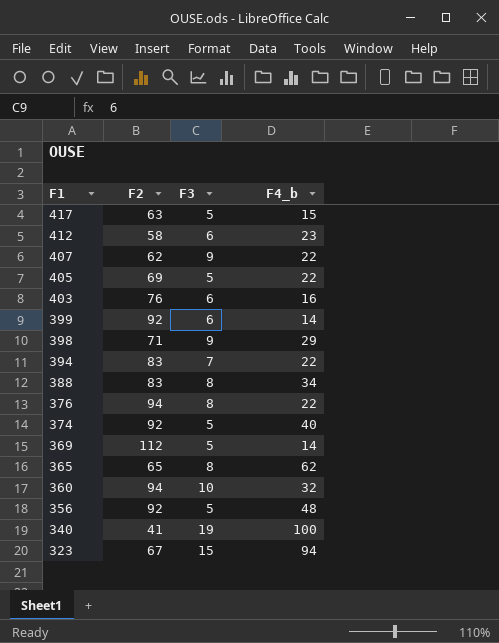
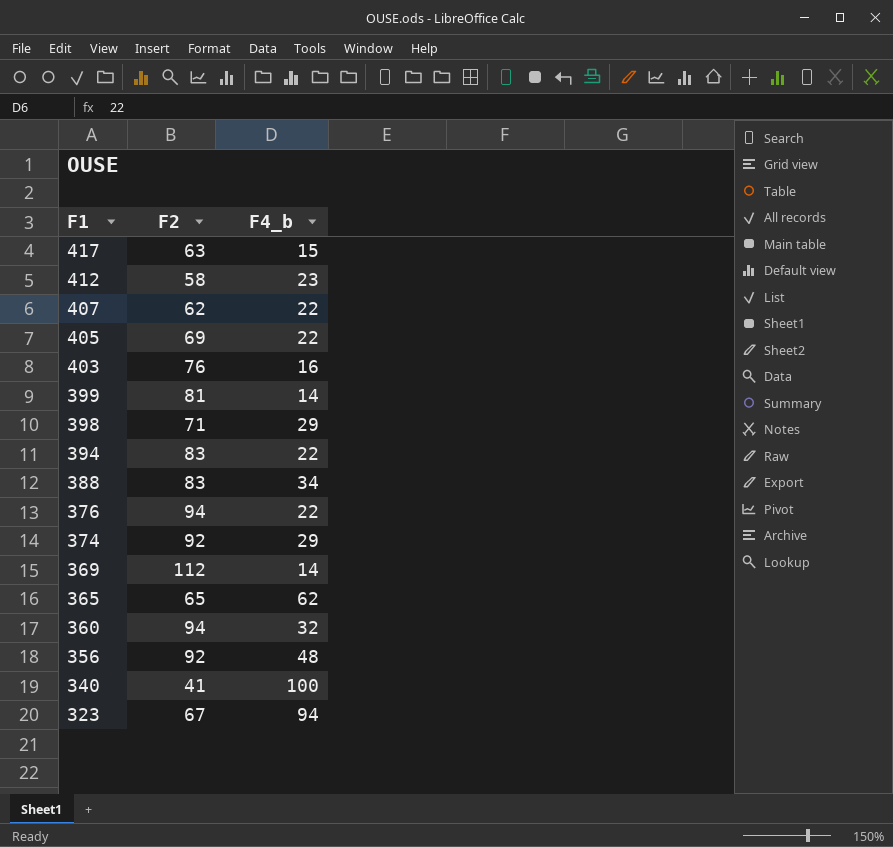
column F3 | position: 3 -> none
399 | F2: 92 -> 81
374 | F4_b: 40 -> 29

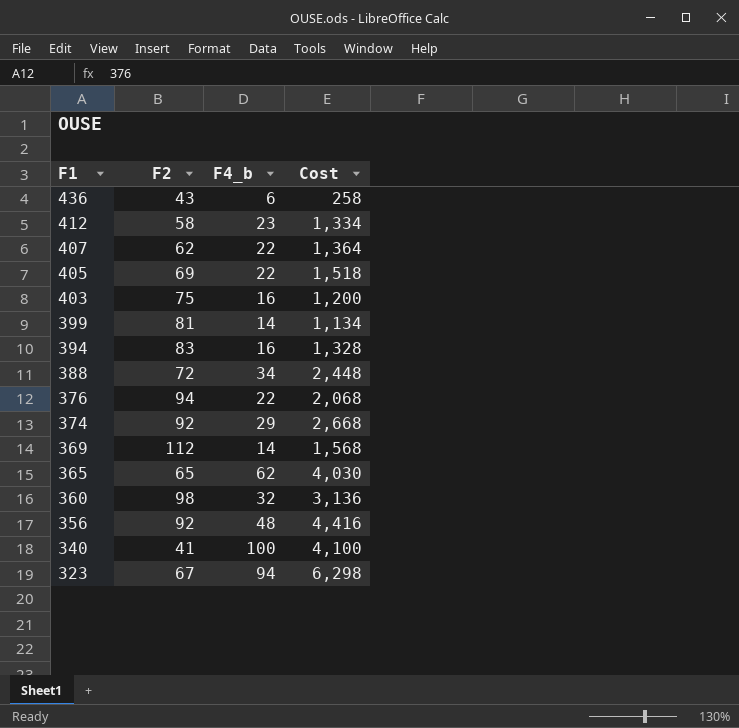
column Cost | formula: none -> [F2] * [F4_b]
row 417: 63 | 15 -> none
row 398: 71 | 29 -> none
row 436: none -> 43 | 6 | 258
403 | F2: 76 -> 75
394 | F4_b: 22 -> 16
388 | F2: 83 -> 72
360 | F2: 94 -> 98

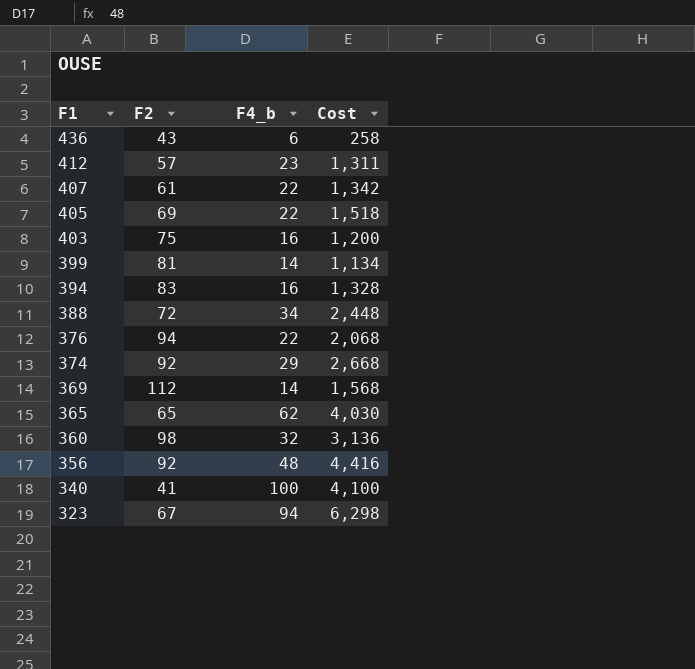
412 | F2: 58 -> 57
412 | Cost: 1,334 -> 1,311
407 | F2: 62 -> 61
407 | Cost: 1,364 -> 1,342

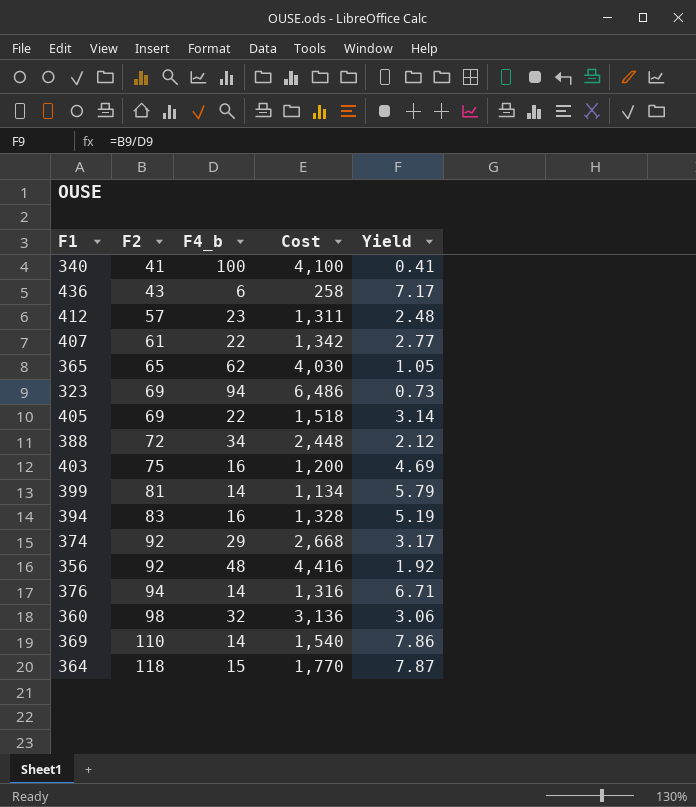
row order: F1 descending -> F2 ascending
column Yield | formula: none -> [F2] / [F4_b]
323 | F2: 67 -> 69
323 | Cost: 6,298 -> 6,486
376 | F4_b: 22 -> 14
376 | Cost: 2,068 -> 1,316
369 | F2: 112 -> 110
369 | Cost: 1,568 -> 1,540
row 364: none -> 118 | 15 | 1,770 | 7.87

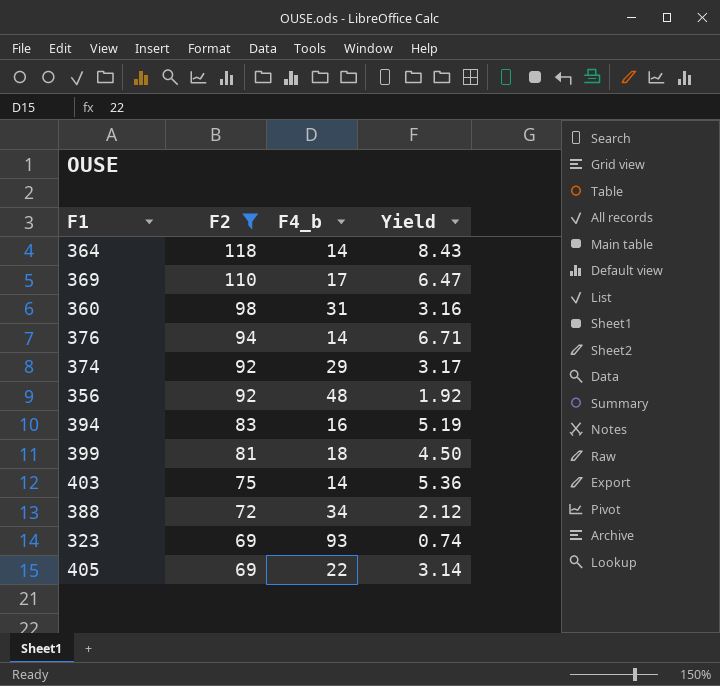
filter: none -> F2 >= 69
row order: F2 ascending -> F2 descending
column Cost | formula: [F2] * [F4_b] -> none
364 | F4_b: 15 -> 14
364 | Yield: 7.87 -> 8.43
369 | F4_b: 14 -> 17
369 | Yield: 7.86 -> 6.47
360 | F4_b: 32 -> 31
360 | Yield: 3.06 -> 3.16
399 | F4_b: 14 -> 18
399 | Yield: 5.79 -> 4.50
403 | F4_b: 16 -> 14
403 | Yield: 4.69 -> 5.36
323 | F4_b: 94 -> 93
323 | Yield: 0.73 -> 0.74

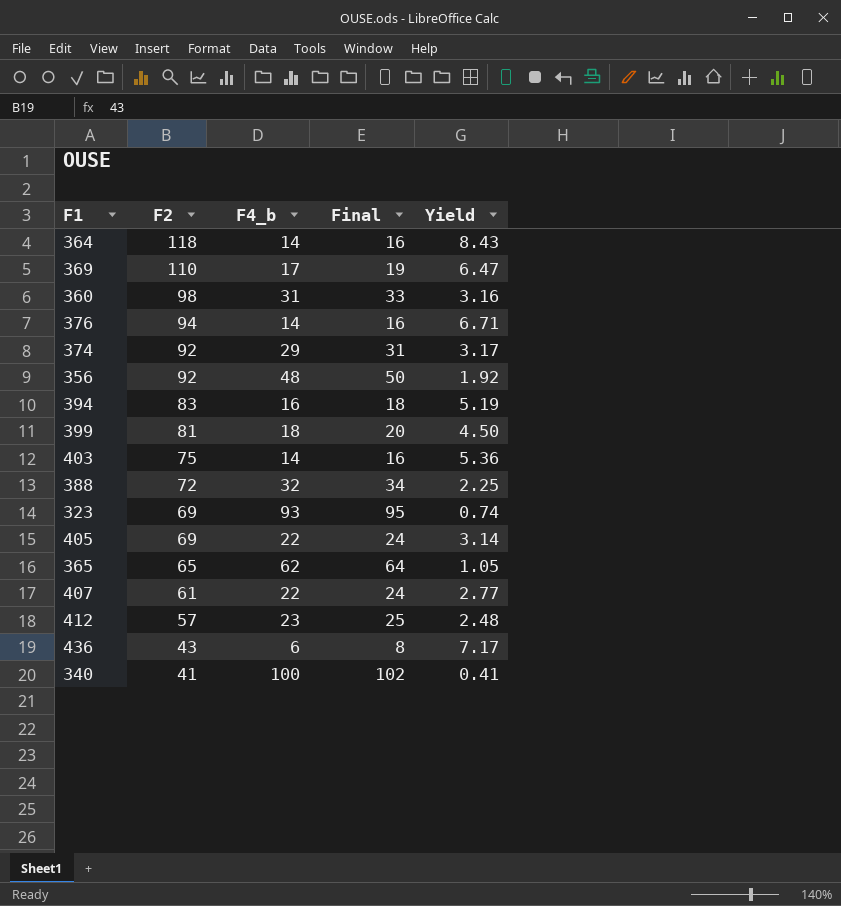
filter: F2 >= 69 -> none
column Final | formula: none -> [F4_b] + 2
388 | F4_b: 34 -> 32
388 | Yield: 2.12 -> 2.25

